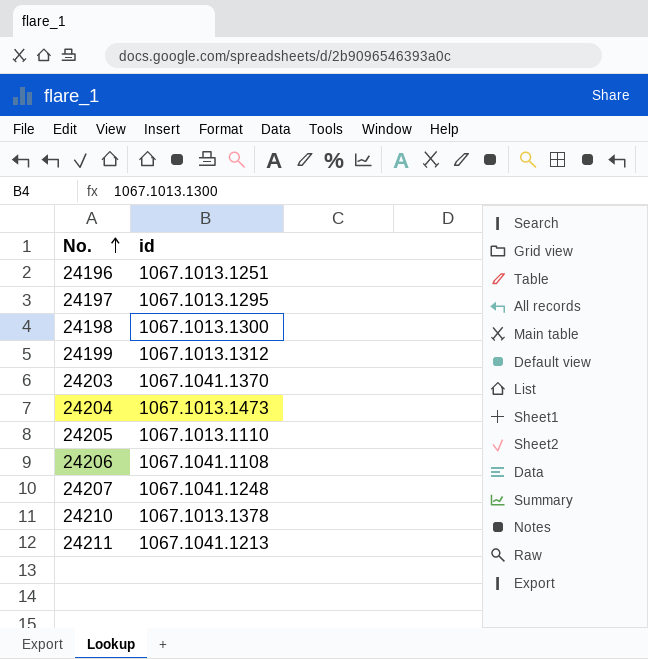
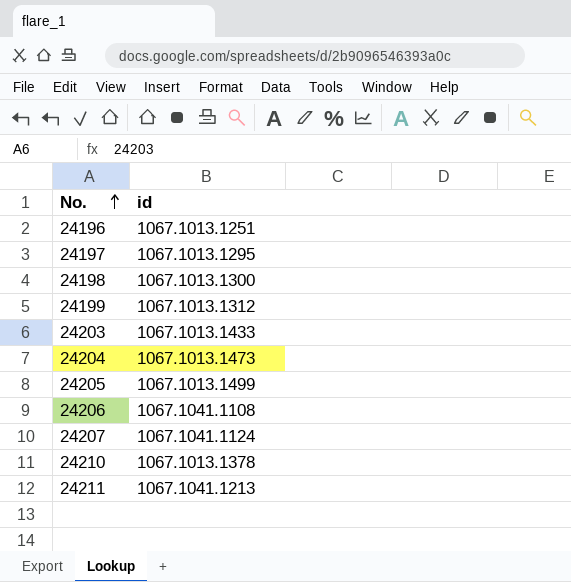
24203 | id: 1067.1041.1370 -> 1067.1013.1433
24205 | id: 1067.1013.1110 -> 1067.1013.1499
24207 | id: 1067.1041.1248 -> 1067.1041.1124

